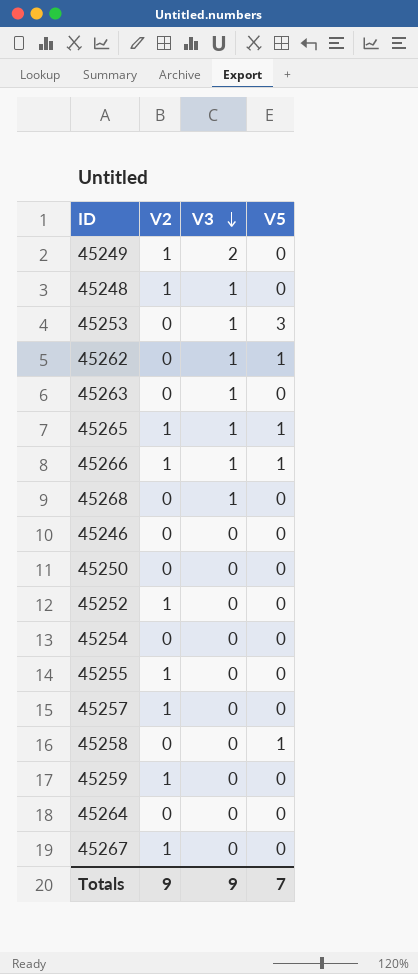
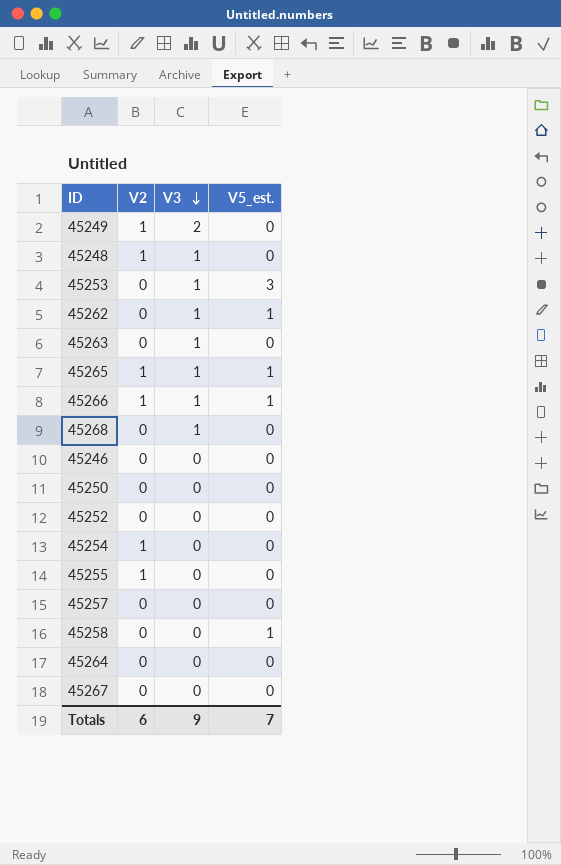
column name: V5 -> V5_est.
row 45259: 1 | 0 | 0 -> none
45252 | V2: 1 -> 0
45254 | V2: 0 -> 1
45257 | V2: 1 -> 0
45267 | V2: 1 -> 0
Totals | V2: 9 -> 6

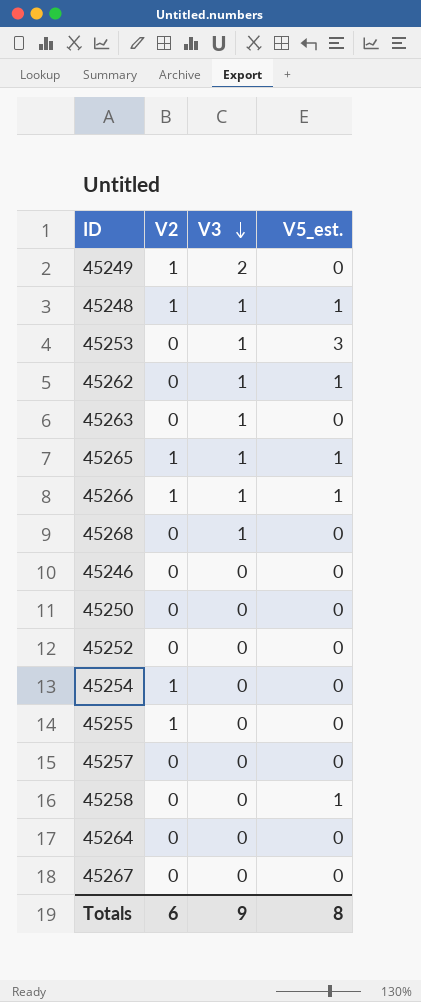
45248 | V5_est.: 0 -> 1
Totals | V5_est.: 7 -> 8

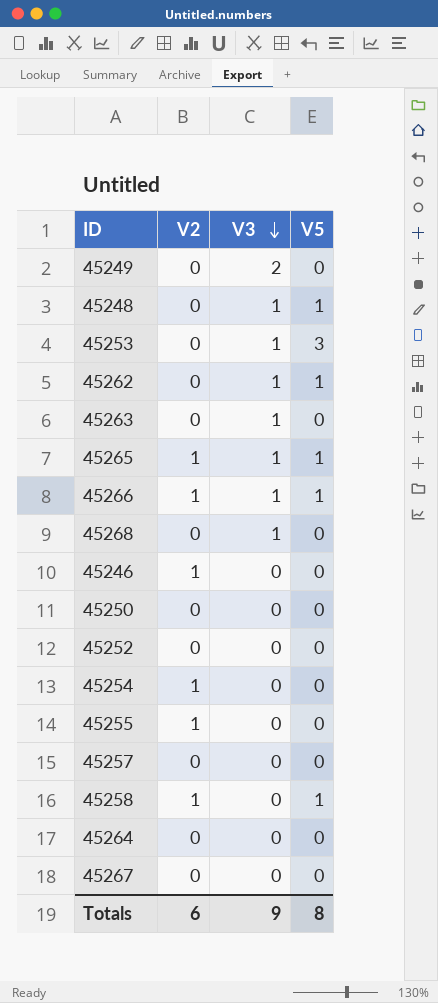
column name: V5_est. -> V5
45249 | V2: 1 -> 0
45248 | V2: 1 -> 0
45246 | V2: 0 -> 1
45258 | V2: 0 -> 1

